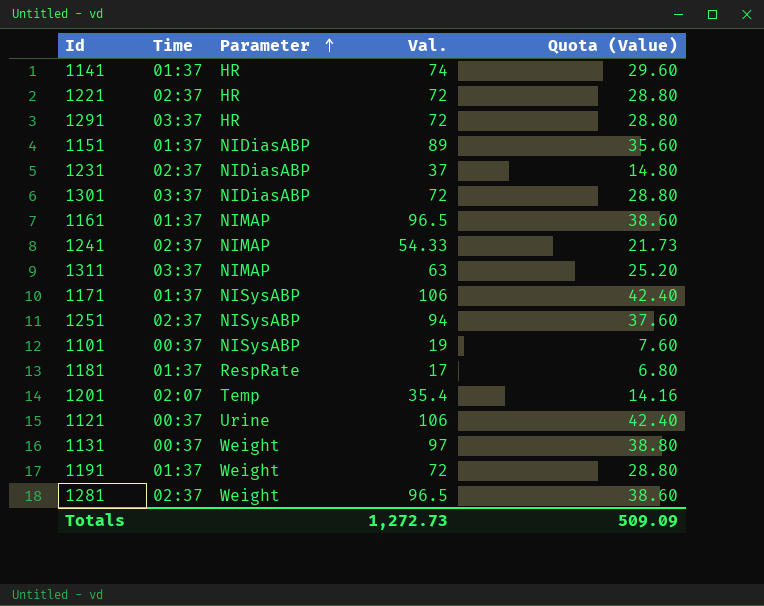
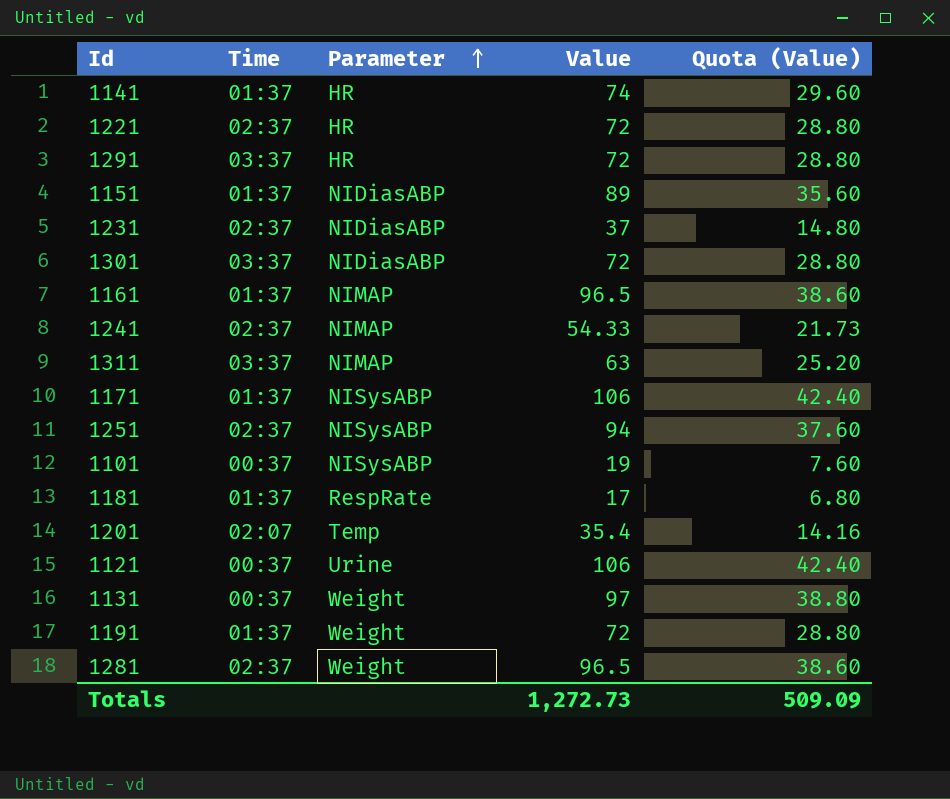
column name: Val. -> Value

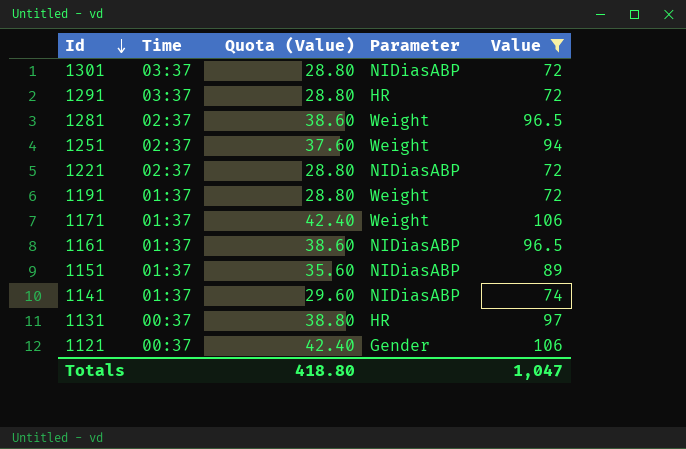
filter: none -> Value >= 72
row order: Parameter ascending -> Id descending
column Quota (Value) | position: 5 -> 3
1251 | Parameter: NISysABP -> Weight
1221 | Parameter: HR -> NIDiasABP
1171 | Parameter: NISysABP -> Weight
1161 | Parameter: NIMAP -> NIDiasABP
1141 | Parameter: HR -> NIDiasABP
1131 | Parameter: Weight -> HR
1121 | Parameter: Urine -> Gender
Totals | Quota (Value): 509.09 -> 418.80
Totals | Value: 1,272.73 -> 1,047

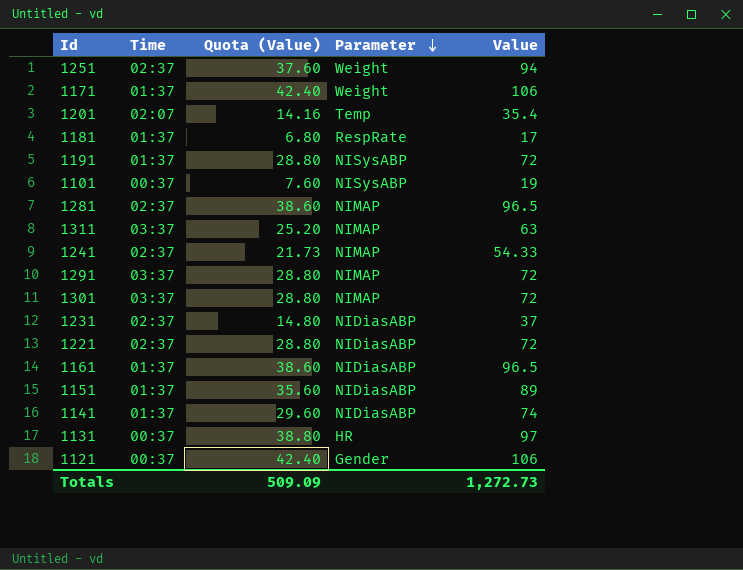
filter: Value >= 72 -> none
row order: Id descending -> Parameter descending
1191 | Parameter: Weight -> NISysABP
1281 | Parameter: Weight -> NIMAP
1291 | Parameter: HR -> NIMAP
1301 | Parameter: NIDiasABP -> NIMAP
Totals | Quota (Value): 418.80 -> 509.09
Totals | Value: 1,047 -> 1,272.73

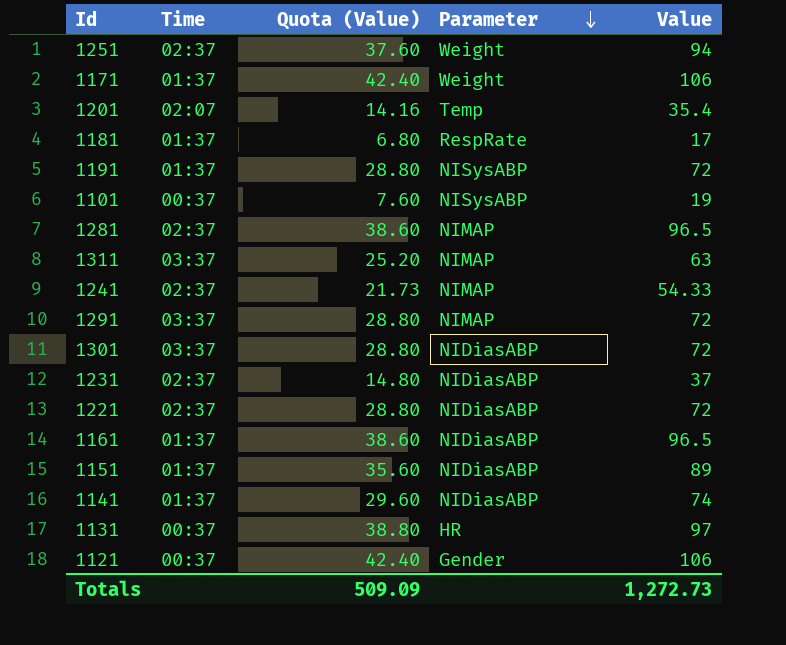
1301 | Parameter: NIMAP -> NIDiasABP

